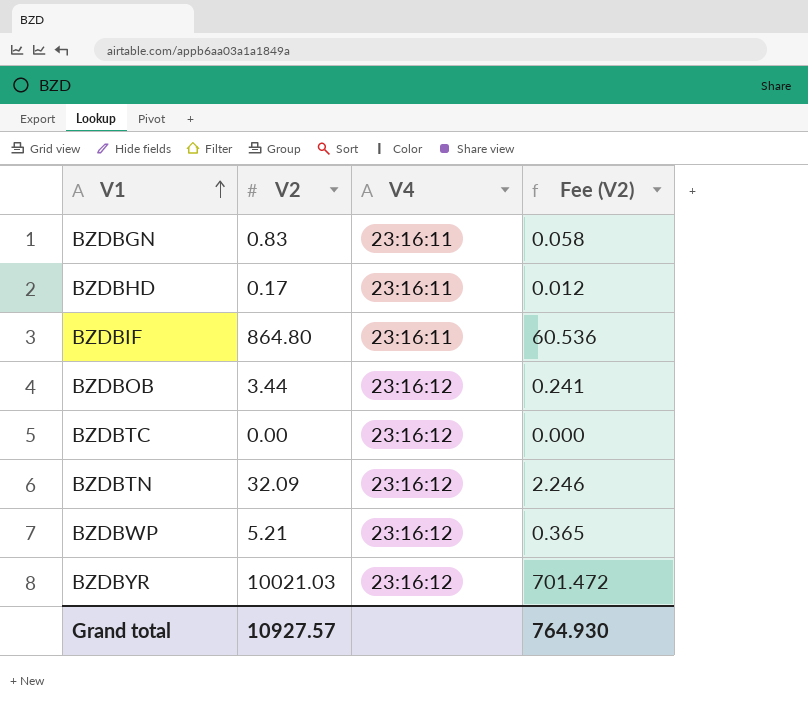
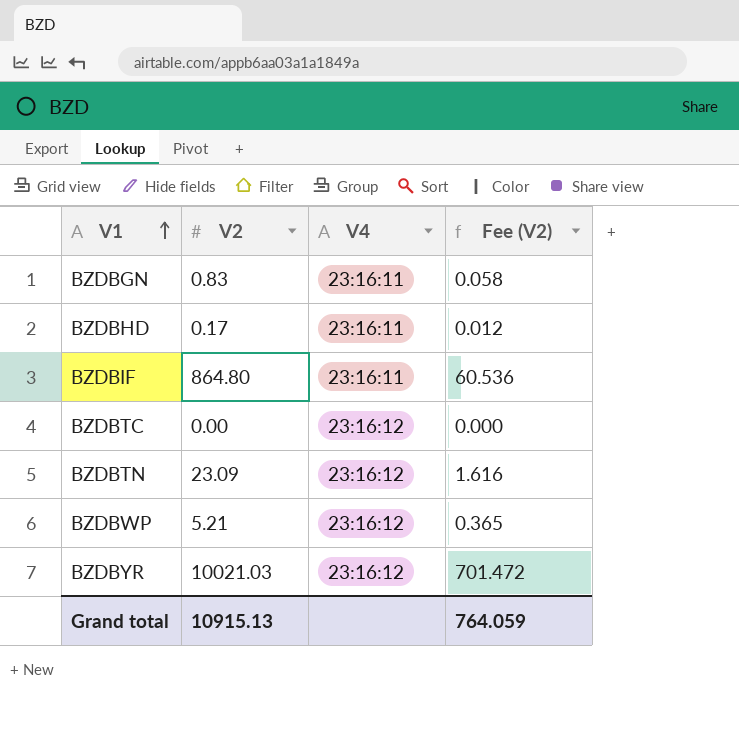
row BZDBOB: 3.44 | 23:16:12 | 0.241 -> none
BZDBTN | V2: 32.09 -> 23.09
BZDBTN | Fee (V2): 2.246 -> 1.616
Grand total | V2: 10927.57 -> 10915.13
Grand total | Fee (V2): 764.930 -> 764.059

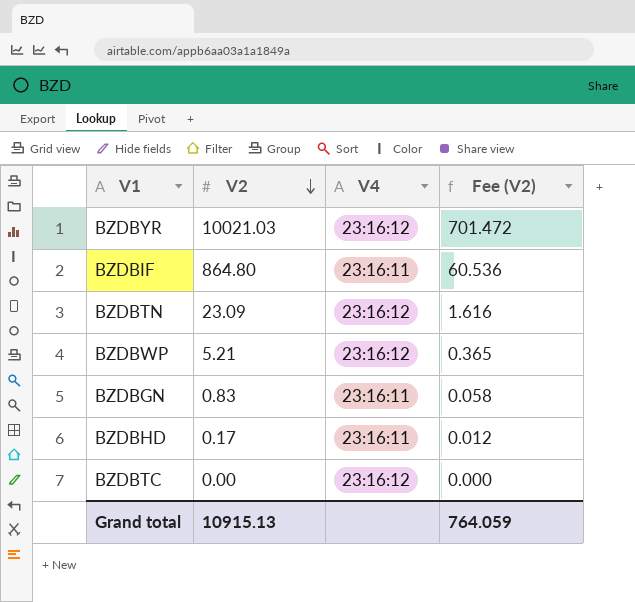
row order: V1 ascending -> V2 descending

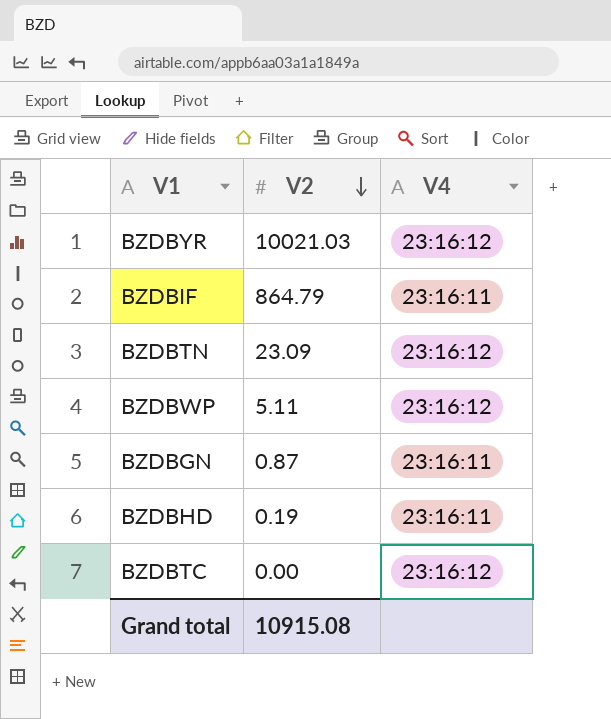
column Fee (V2) | formula: [V2] * 0.07 -> none
BZDBIF | V2: 864.80 -> 864.79
BZDBWP | V2: 5.21 -> 5.11
BZDBGN | V2: 0.83 -> 0.87
BZDBHD | V2: 0.17 -> 0.19
Grand total | V2: 10915.13 -> 10915.08

